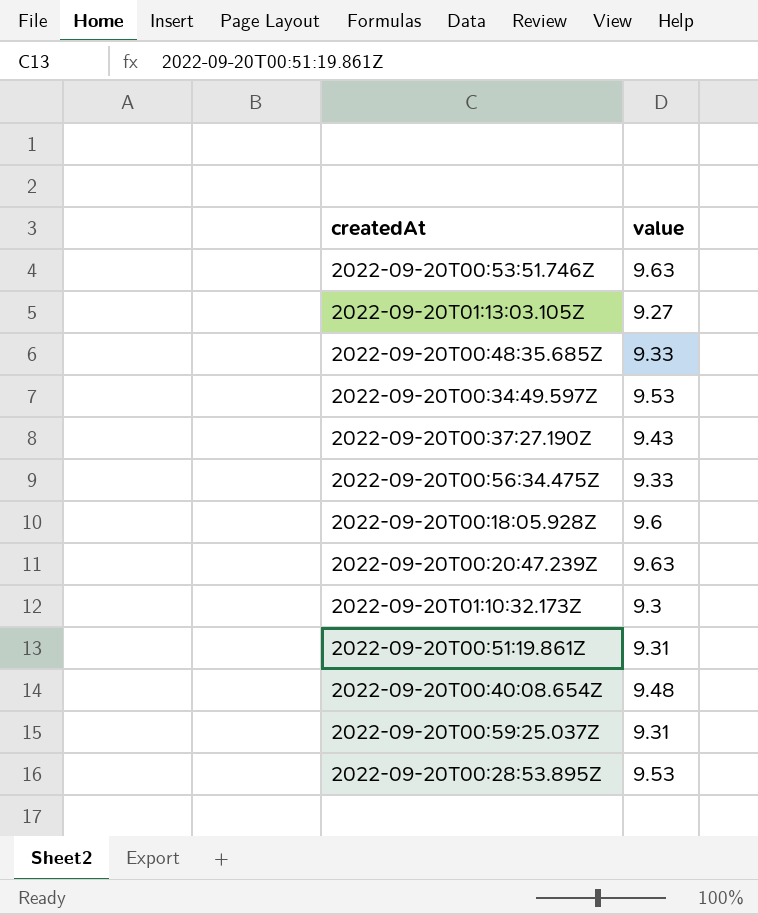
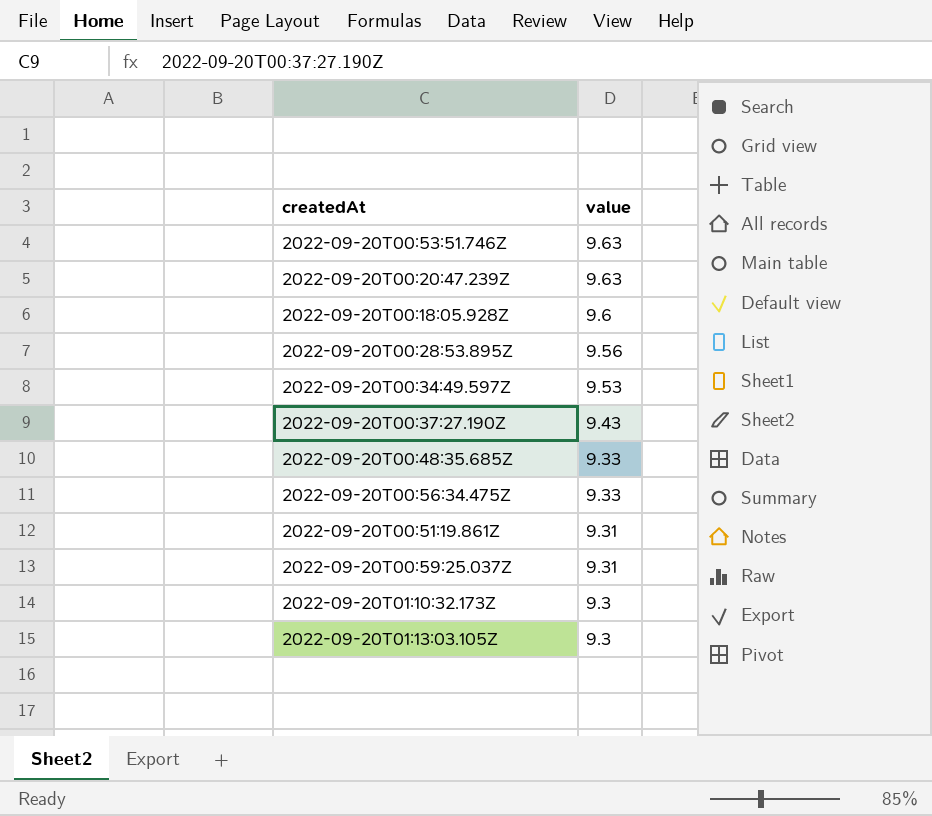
row order: none -> value descending
row 2022-09-20T00:40:08.654Z: 9.48 -> none
2022-09-20T00:28:53.895Z | value: 9.53 -> 9.56
2022-09-20T01:13:03.105Z | value: 9.27 -> 9.3

